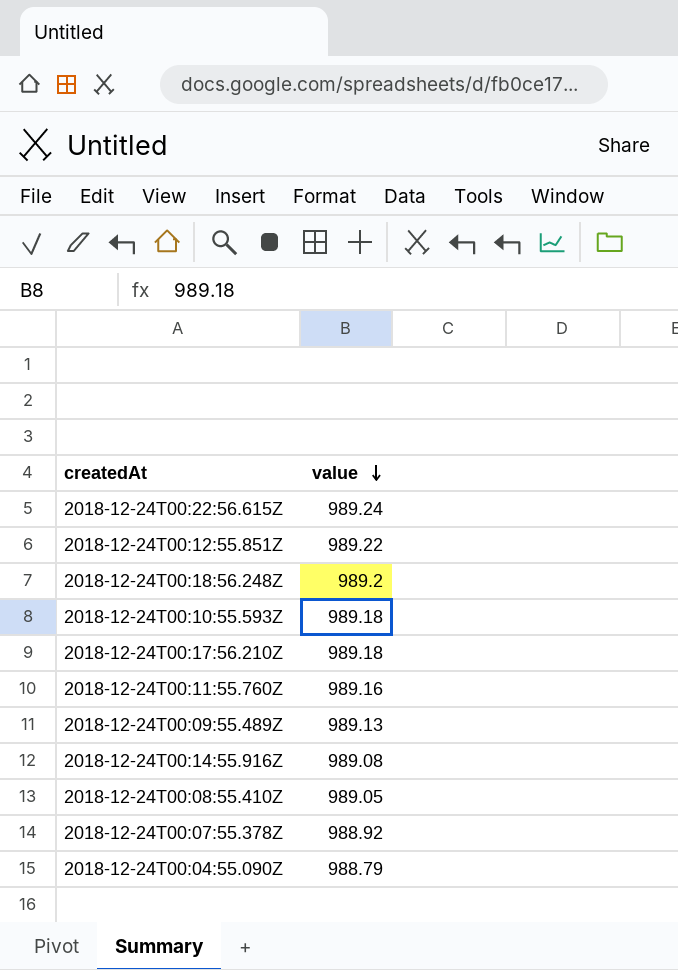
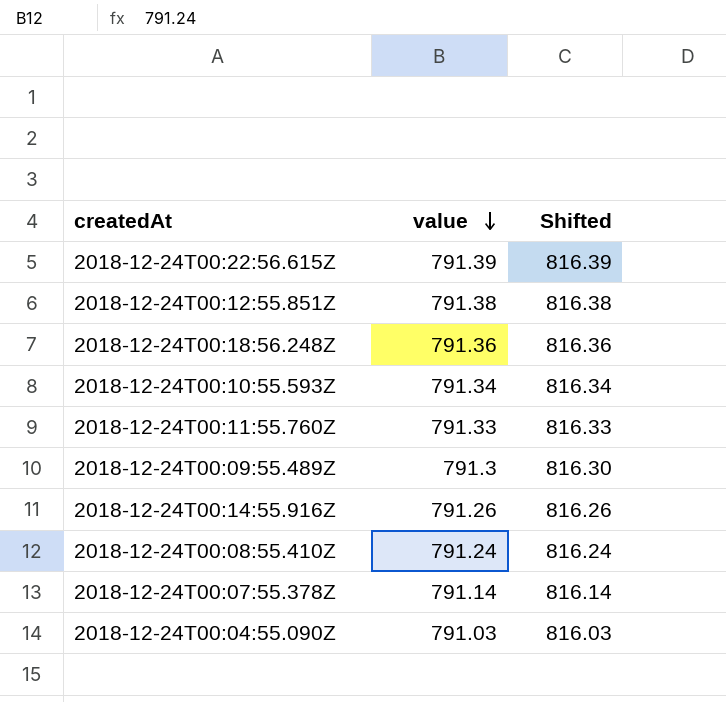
column Shifted | formula: none -> [value] + 25
row 2018-12-24T00:17:56.210Z: 989.18 -> none
2018-12-24T00:22:56.615Z | value: 989.24 -> 791.39
2018-12-24T00:12:55.851Z | value: 989.22 -> 791.38
2018-12-24T00:18:56.248Z | value: 989.2 -> 791.36
2018-12-24T00:10:55.593Z | value: 989.18 -> 791.34
2018-12-24T00:11:55.760Z | value: 989.16 -> 791.33
2018-12-24T00:09:55.489Z | value: 989.13 -> 791.3
2018-12-24T00:14:55.916Z | value: 989.08 -> 791.26
2018-12-24T00:08:55.410Z | value: 989.05 -> 791.24
2018-12-24T00:07:55.378Z | value: 988.92 -> 791.14
2018-12-24T00:04:55.090Z | value: 988.79 -> 791.03

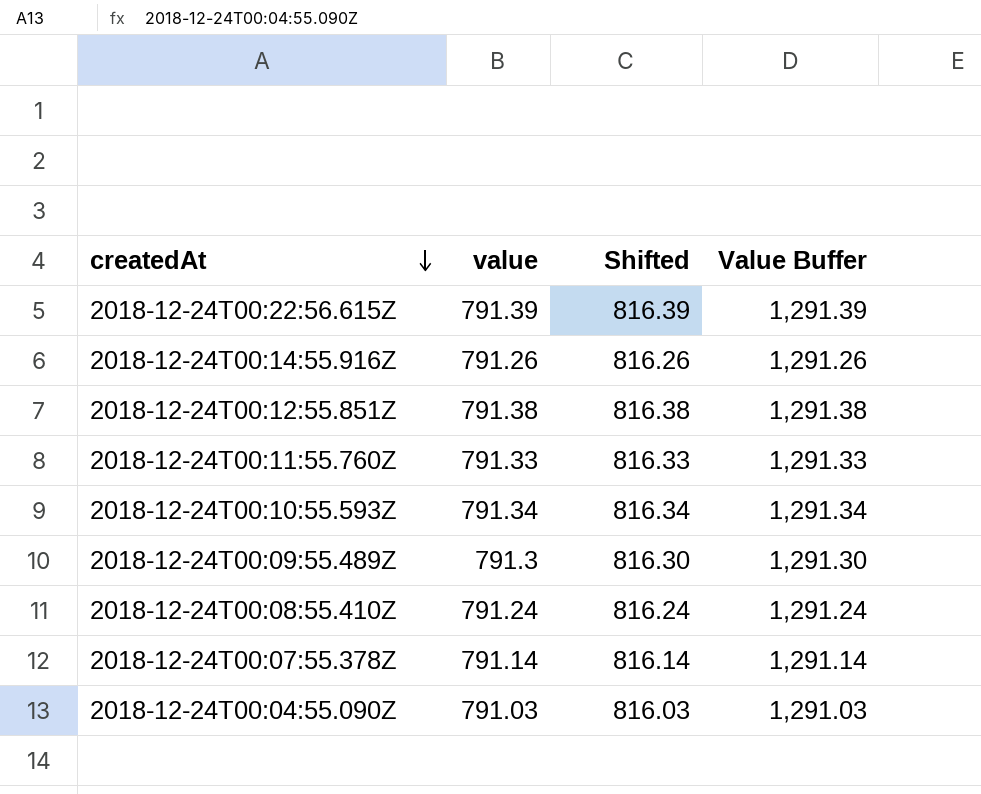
row order: value descending -> createdAt descending
column Value Buffer | formula: none -> [value] + 500
row 2018-12-24T00:18:56.248Z: 791.36 | 816.36 -> none

